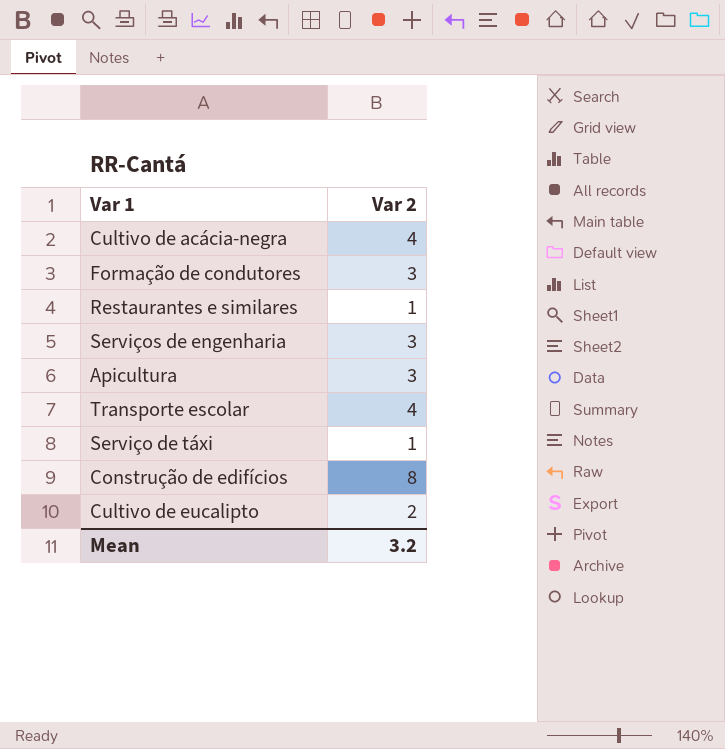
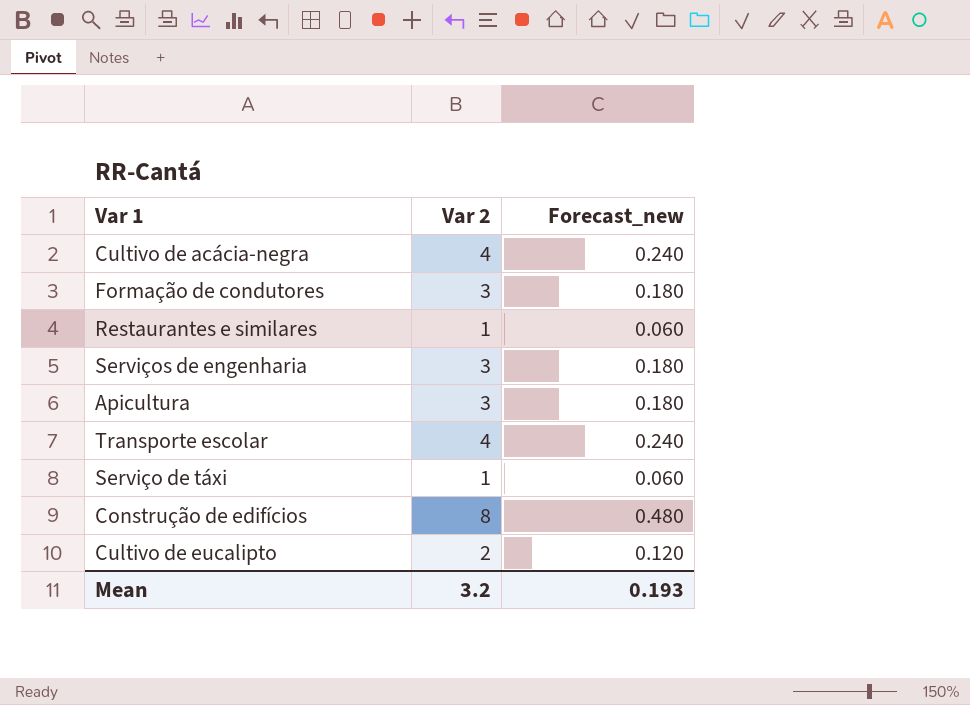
column Forecast_new | formula: none -> [Var 2] * 0.06

